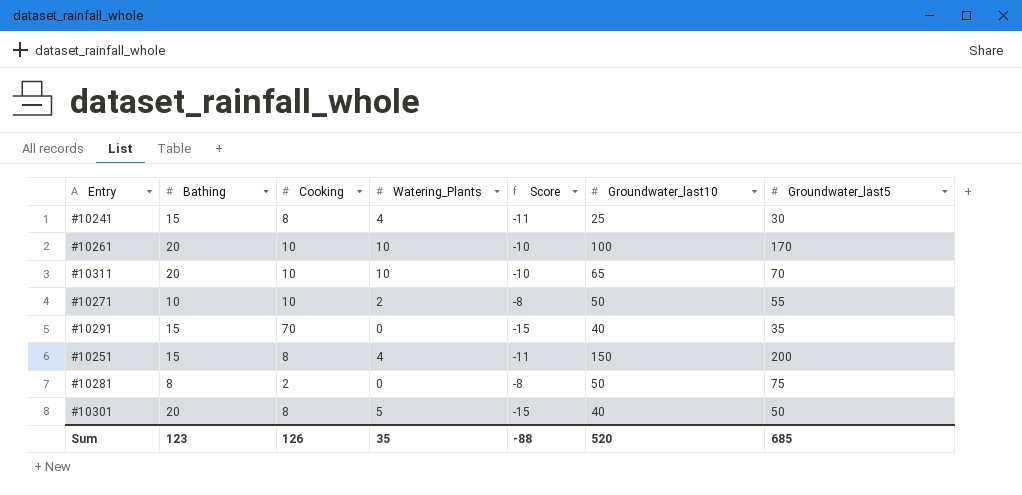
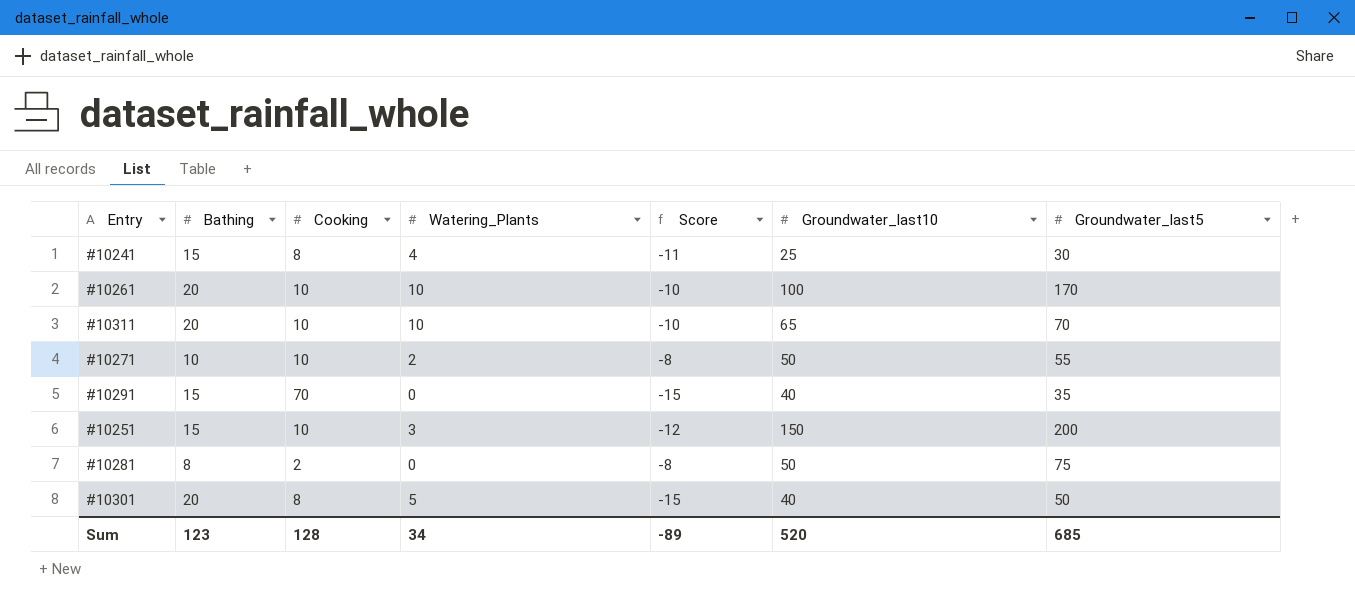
#10251 | Cooking: 8 -> 10
#10251 | Watering_Plants: 4 -> 3
#10251 | Score: -11 -> -12
Sum | Cooking: 126 -> 128
Sum | Watering_Plants: 35 -> 34
Sum | Score: -88 -> -89

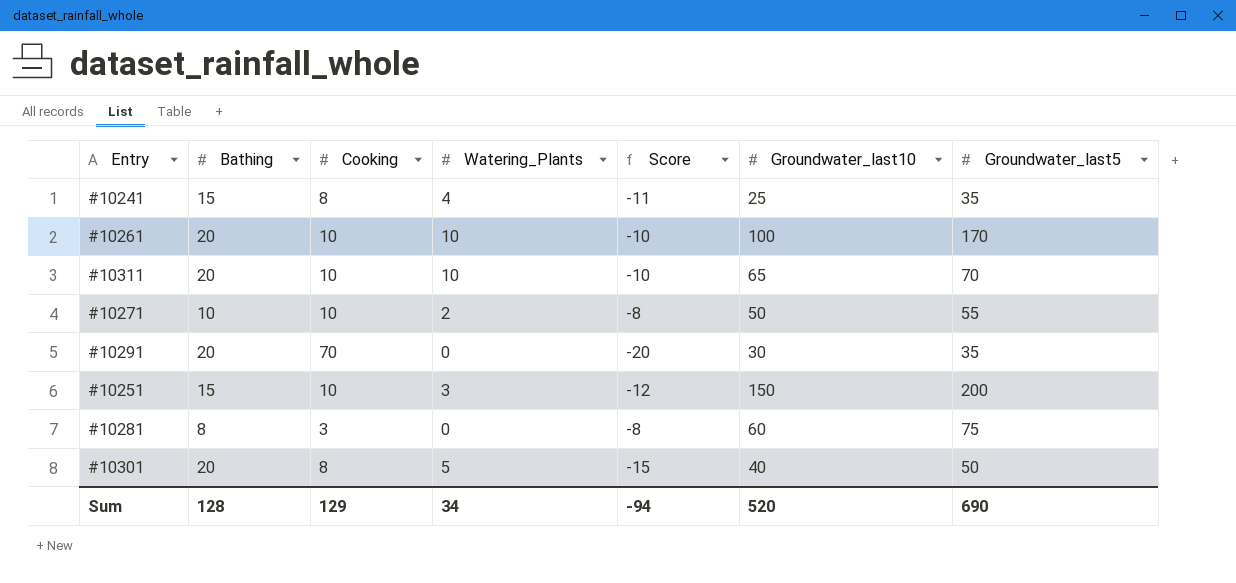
#10241 | Groundwater_last5: 30 -> 35
#10291 | Bathing: 15 -> 20
#10291 | Score: -15 -> -20
#10291 | Groundwater_last10: 40 -> 30
#10281 | Cooking: 2 -> 3
#10281 | Groundwater_last10: 50 -> 60
Sum | Bathing: 123 -> 128
Sum | Cooking: 128 -> 129
Sum | Score: -89 -> -94
Sum | Groundwater_last5: 685 -> 690

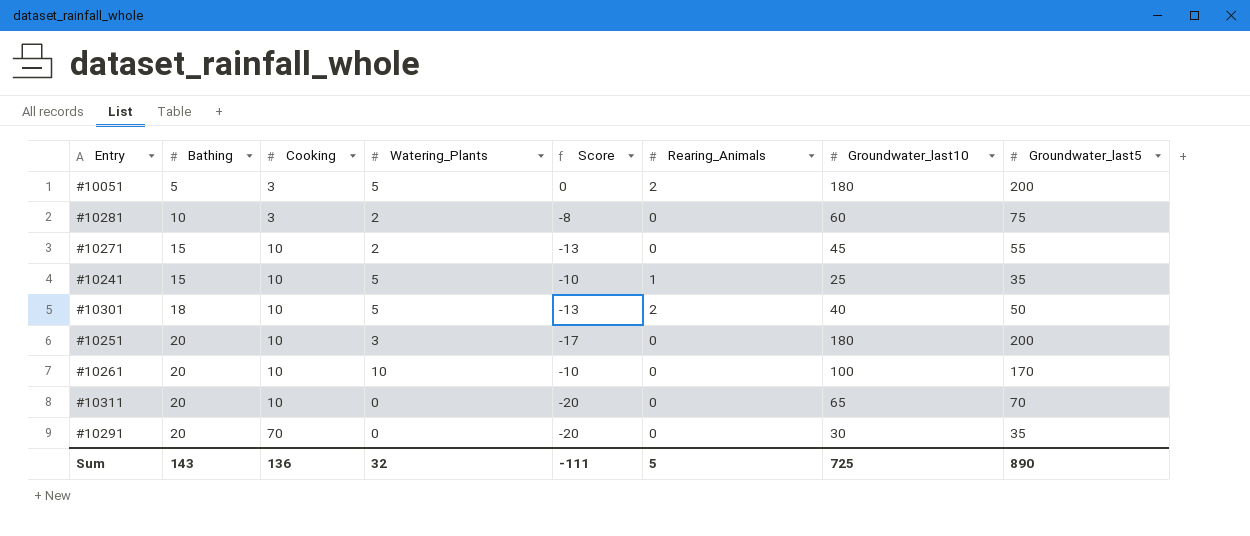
row order: none -> Bathing ascending
column Rearing_Animals | position: none -> 6
row #10051: none -> 5 | 3 | 5 | 0 | 2 | 180 | 200
#10281 | Bathing: 8 -> 10
#10281 | Watering_Plants: 0 -> 2
#10271 | Bathing: 10 -> 15
#10271 | Score: -8 -> -13
#10271 | Groundwater_last10: 50 -> 45
#10241 | Cooking: 8 -> 10
#10241 | Watering_Plants: 4 -> 5
#10241 | Score: -11 -> -10
#10301 | Bathing: 20 -> 18
#10301 | Cooking: 8 -> 10
#10301 | Score: -15 -> -13
#10251 | Bathing: 15 -> 20
#10251 | Score: -12 -> -17
#10251 | Groundwater_last10: 150 -> 180
#10311 | Watering_Plants: 10 -> 0
#10311 | Score: -10 -> -20
Sum | Bathing: 128 -> 143
Sum | Cooking: 129 -> 136
Sum | Watering_Plants: 34 -> 32
Sum | Score: -94 -> -111
Sum | Groundwater_last10: 520 -> 725
Sum | Groundwater_last5: 690 -> 890

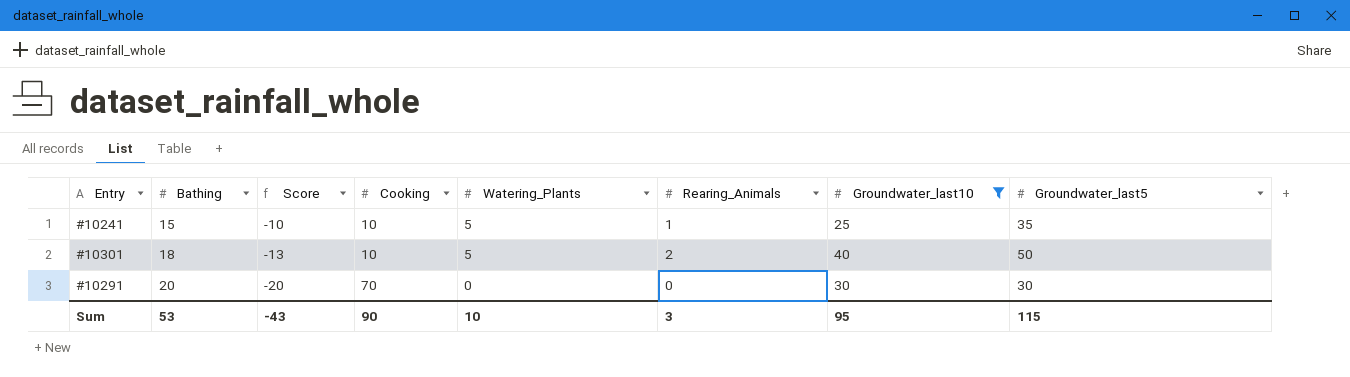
filter: none -> Groundwater_last10 <= 40
column Score | position: 5 -> 3
#10291 | Groundwater_last5: 35 -> 30
Sum | Bathing: 143 -> 53
Sum | Score: -111 -> -43
Sum | Cooking: 136 -> 90
Sum | Watering_Plants: 32 -> 10
Sum | Rearing_Animals: 5 -> 3
Sum | Groundwater_last10: 725 -> 95
Sum | Groundwater_last5: 890 -> 115

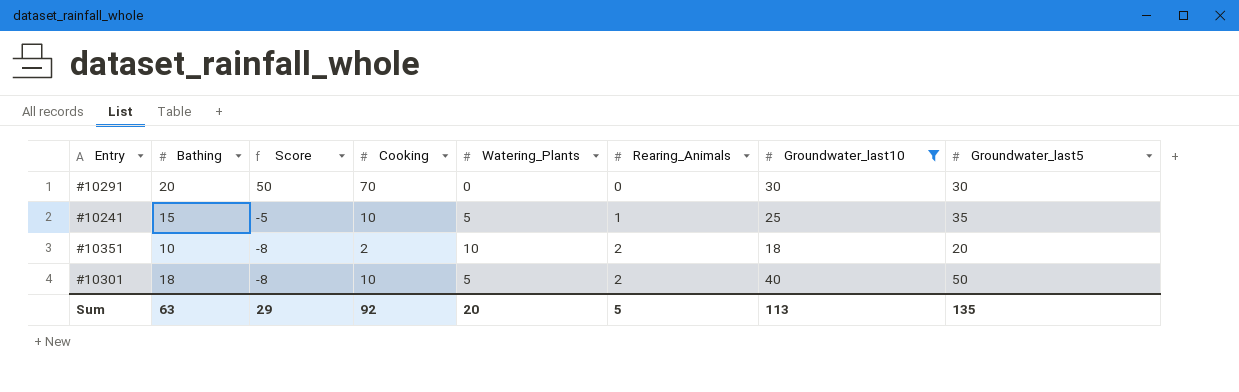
row order: Bathing ascending -> Score descending
column Score | formula: [Watering_Plants] - [Bathing] -> [Cooking] - [Bathing]
row #10351: none -> 10 | -8 | 2 | 10 | 2 | 18 | 20
Sum | Bathing: 53 -> 63
Sum | Score: -43 -> 29
Sum | Cooking: 90 -> 92
Sum | Watering_Plants: 10 -> 20
Sum | Rearing_Animals: 3 -> 5
Sum | Groundwater_last10: 95 -> 113
Sum | Groundwater_last5: 115 -> 135

